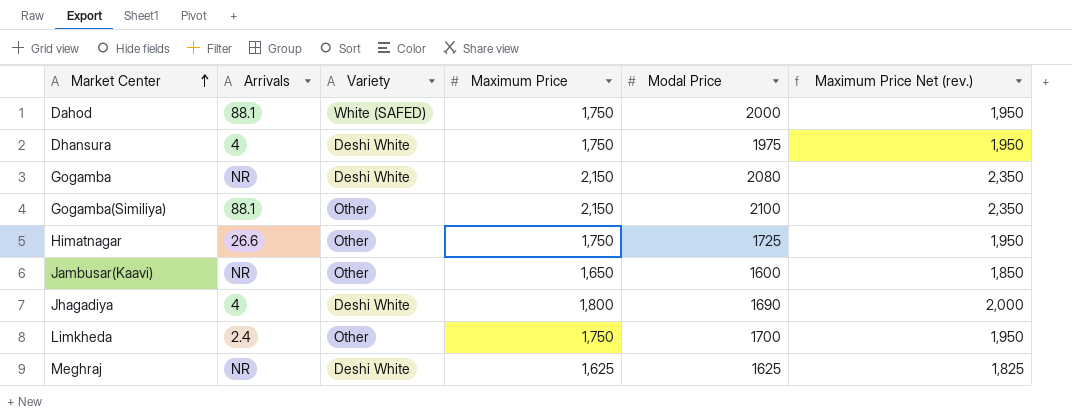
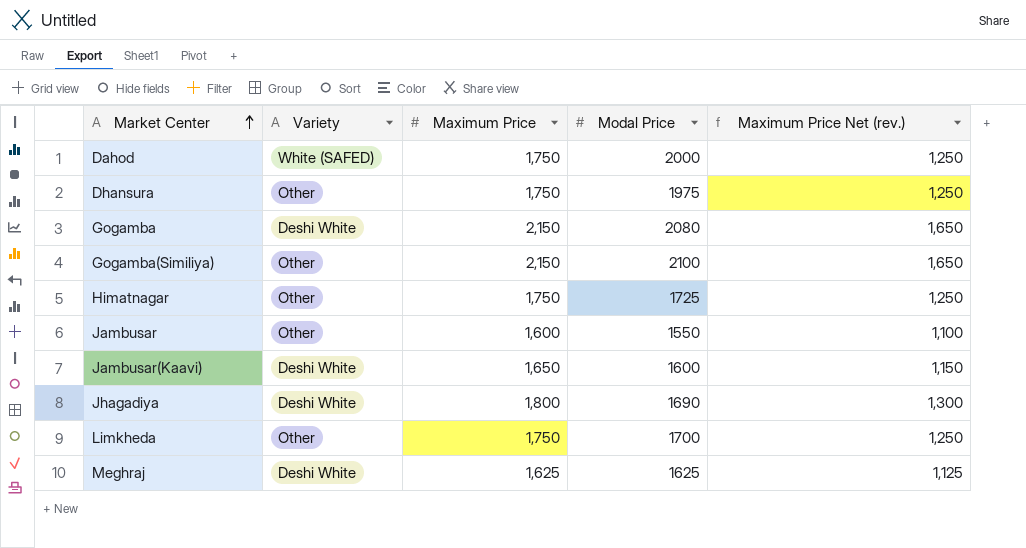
column Arrivals | position: 2 -> none
column Maximum Price Net (rev.) | formula: [Maximum Price] + 200 -> [Maximum Price] - 500
Dhansura | Variety: Deshi White -> Other
row Jambusar: none -> Other | 1,600 | 1550 | 1,100
Jambusar(Kaavi) | Variety: Other -> Deshi White

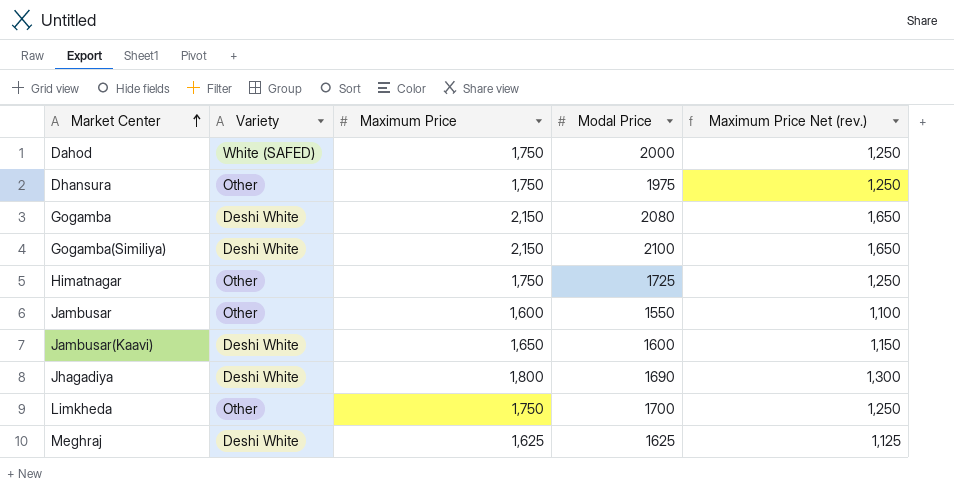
Gogamba(Similiya) | Variety: Other -> Deshi White

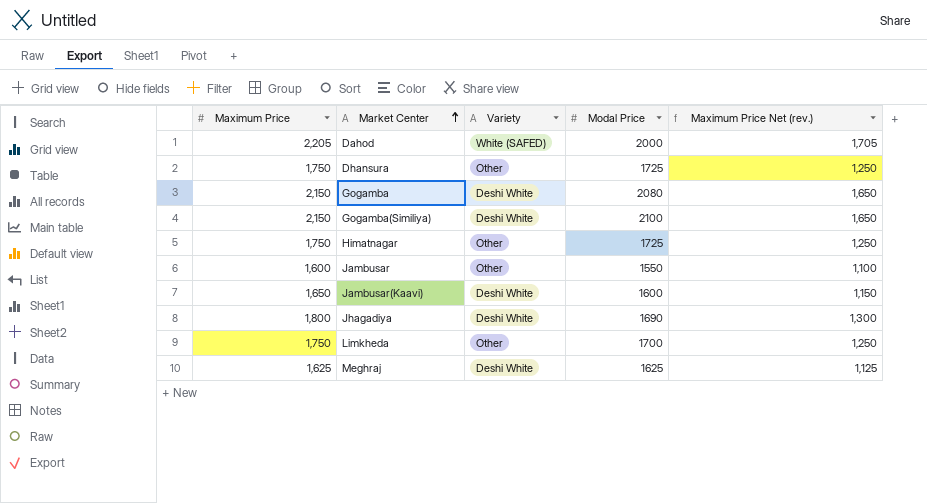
column Maximum Price | position: 3 -> 1
Dahod | Maximum Price: 1,750 -> 2,205
Dahod | Maximum Price Net (rev.): 1,250 -> 1,705
Dhansura | Modal Price: 1975 -> 1725

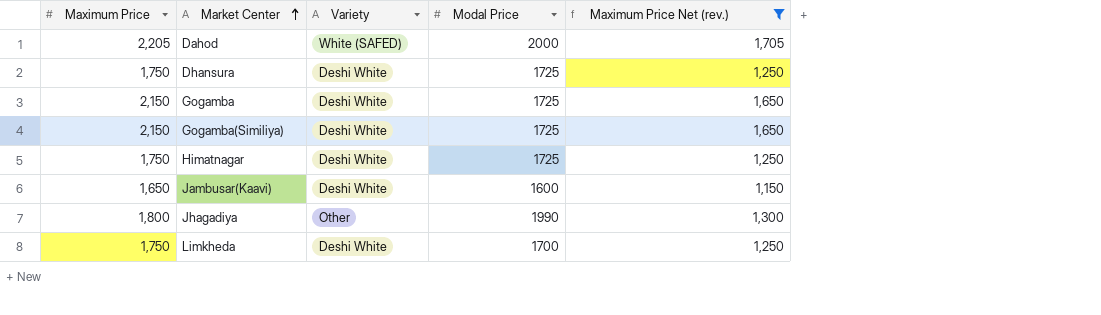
filter: none -> Maximum Price Net (rev.) >= 1,150
Dhansura | Variety: Other -> Deshi White
Gogamba | Modal Price: 2080 -> 1725
Gogamba(Similiya) | Modal Price: 2100 -> 1725
Himatnagar | Variety: Other -> Deshi White
Jhagadiya | Variety: Deshi White -> Other
Jhagadiya | Modal Price: 1690 -> 1990
Limkheda | Variety: Other -> Deshi White

